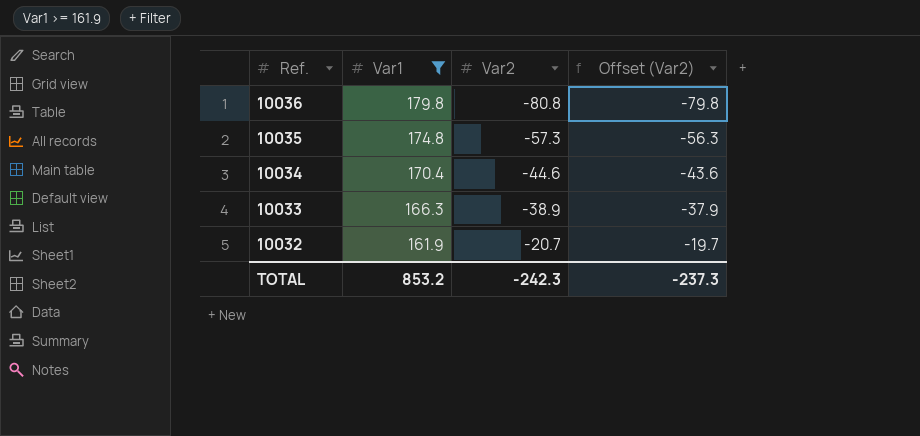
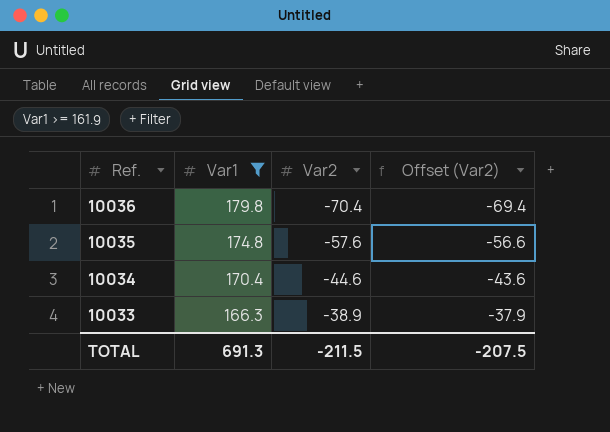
row 10032: 161.9 | -20.7 | -19.7 -> none
10036 | Var2: -80.8 -> -70.4
10036 | Offset (Var2): -79.8 -> -69.4
10035 | Var2: -57.3 -> -57.6
10035 | Offset (Var2): -56.3 -> -56.6
TOTAL | Var1: 853.2 -> 691.3
TOTAL | Var2: -242.3 -> -211.5
TOTAL | Offset (Var2): -237.3 -> -207.5

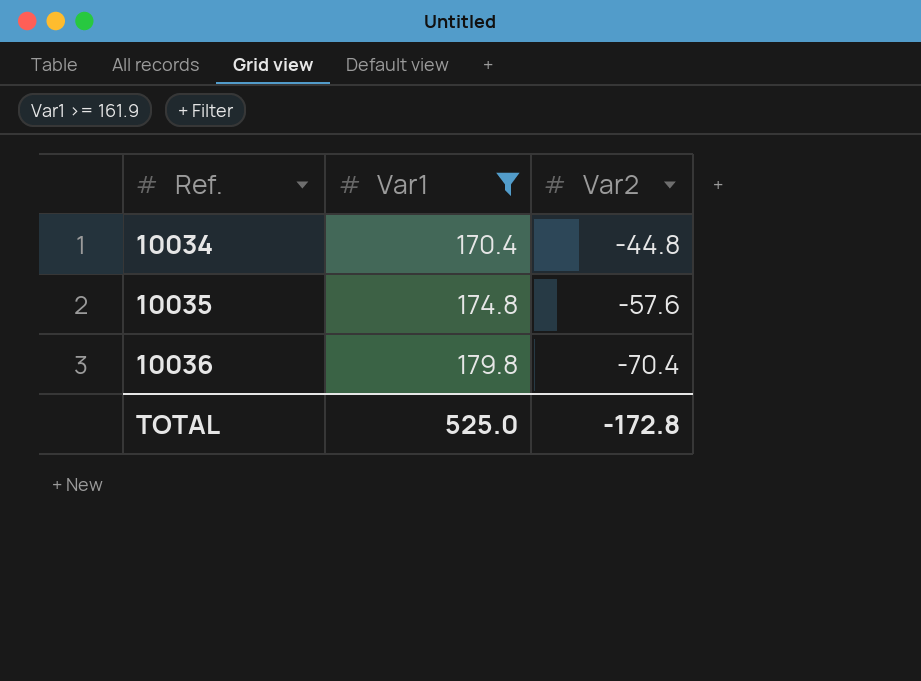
row order: Ref. descending -> Ref. ascending
column Offset (Var2) | formula: [Var2] + 1 -> none
row 10033: 166.3 | -38.9 | -37.9 -> none
10034 | Var2: -44.6 -> -44.8
TOTAL | Var1: 691.3 -> 525.0
TOTAL | Var2: -211.5 -> -172.8

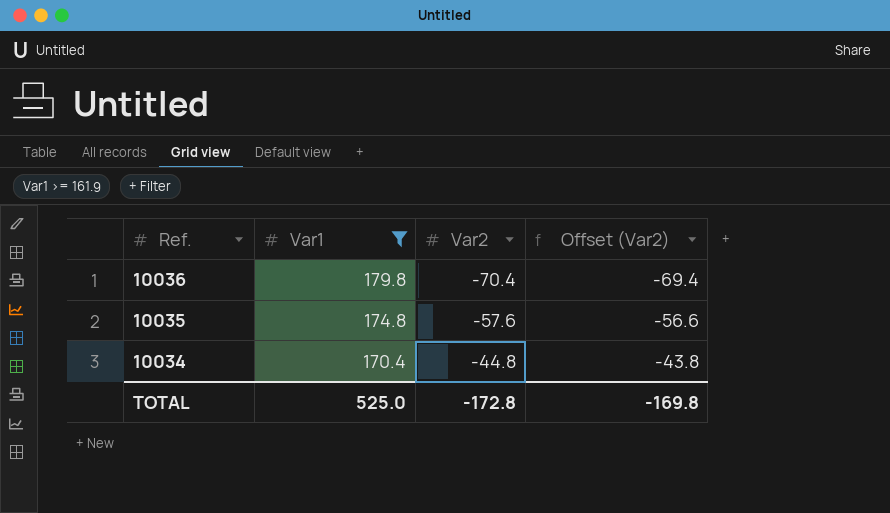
row order: Ref. ascending -> Ref. descending
column Offset (Var2) | formula: none -> [Var2] + 1

